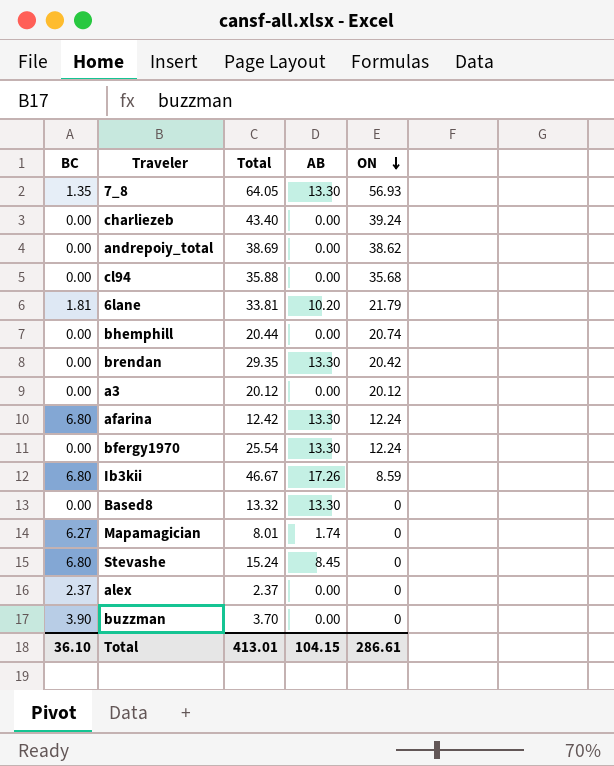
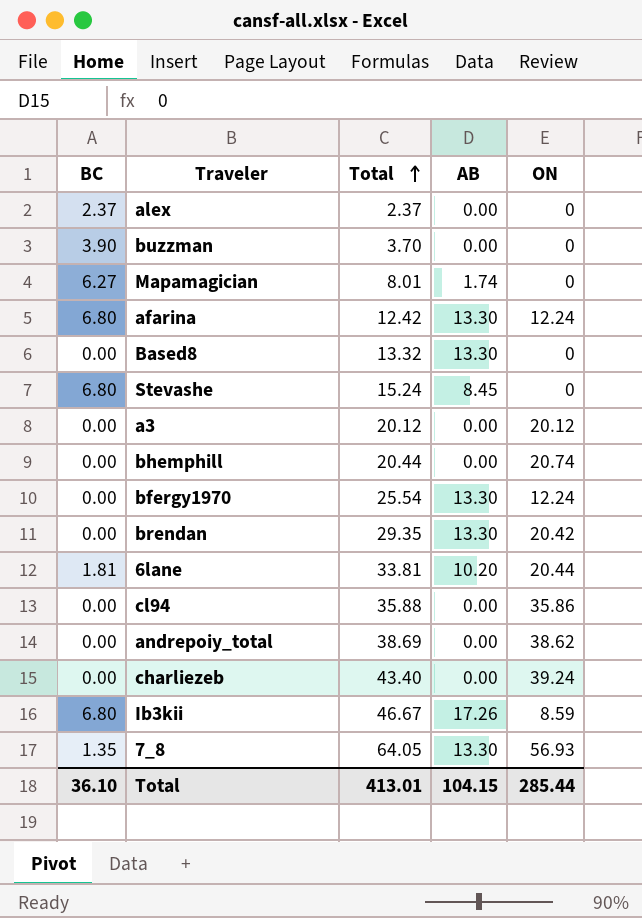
row order: ON descending -> Total ascending
6lane | ON: 21.79 -> 20.44
cl94 | ON: 35.68 -> 35.86
Total | ON: 286.61 -> 285.44

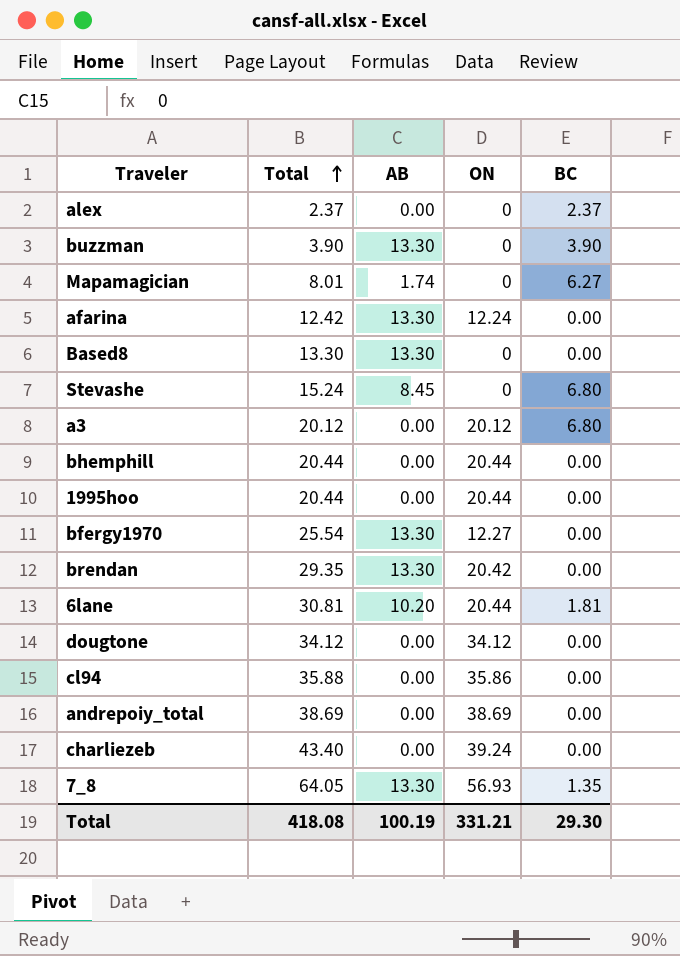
column BC | position: 1 -> 5
row Ib3kii: 6.80 | 46.67 | 17.26 | 8.59 -> none
buzzman | Total: 3.70 -> 3.90
buzzman | AB: 0.00 -> 13.30
afarina | BC: 6.80 -> 0.00
Based8 | Total: 13.32 -> 13.30
a3 | BC: 0.00 -> 6.80
bhemphill | ON: 20.74 -> 20.44
row 1995hoo: none -> 20.44 | 0.00 | 20.44 | 0.00
bfergy1970 | ON: 12.24 -> 12.27
6lane | Total: 33.81 -> 30.81
row dougtone: none -> 34.12 | 0.00 | 34.12 | 0.00
andrepoiy_total | ON: 38.62 -> 38.69
Total | Total: 413.01 -> 418.08
Total | AB: 104.15 -> 100.19
Total | ON: 285.44 -> 331.21
Total | BC: 36.10 -> 29.30

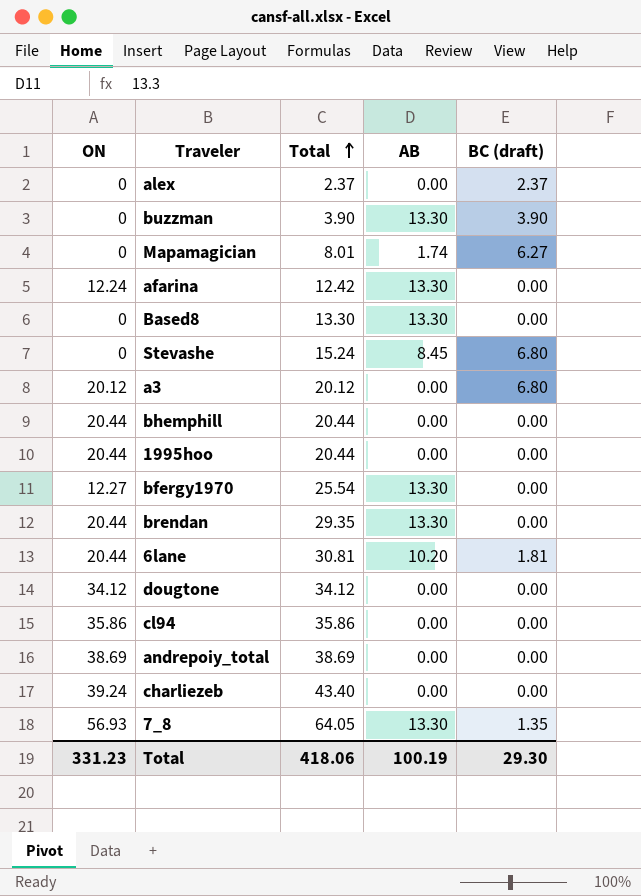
column ON | position: 4 -> 1
column name: BC -> BC (draft)
brendan | ON: 20.42 -> 20.44
cl94 | Total: 35.88 -> 35.86
Total | ON: 331.21 -> 331.23
Total | Total: 418.08 -> 418.06

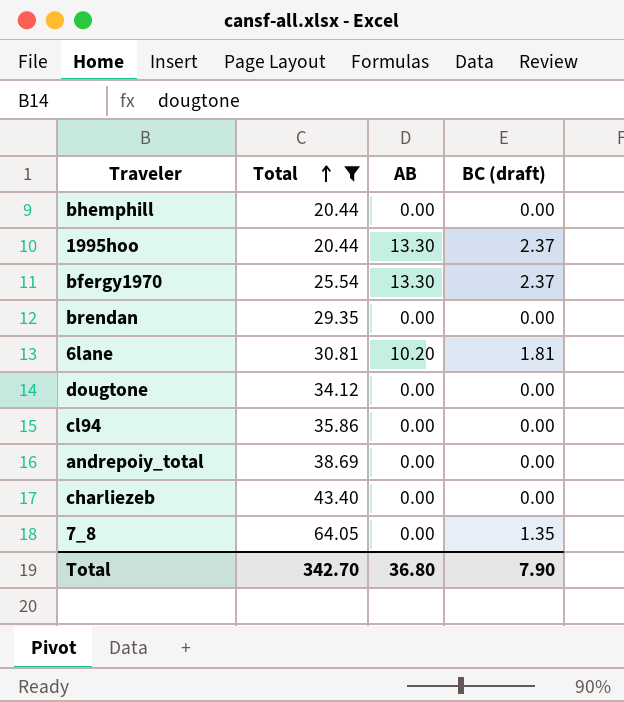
filter: none -> Total >= 20.44
column ON | position: 1 -> none
1995hoo | AB: 0.00 -> 13.30
1995hoo | BC (draft): 0.00 -> 2.37
bfergy1970 | BC (draft): 0.00 -> 2.37
brendan | AB: 13.30 -> 0.00
7_8 | AB: 13.30 -> 0.00
Total | Total: 418.06 -> 342.70
Total | AB: 100.19 -> 36.80
Total | BC (draft): 29.30 -> 7.90

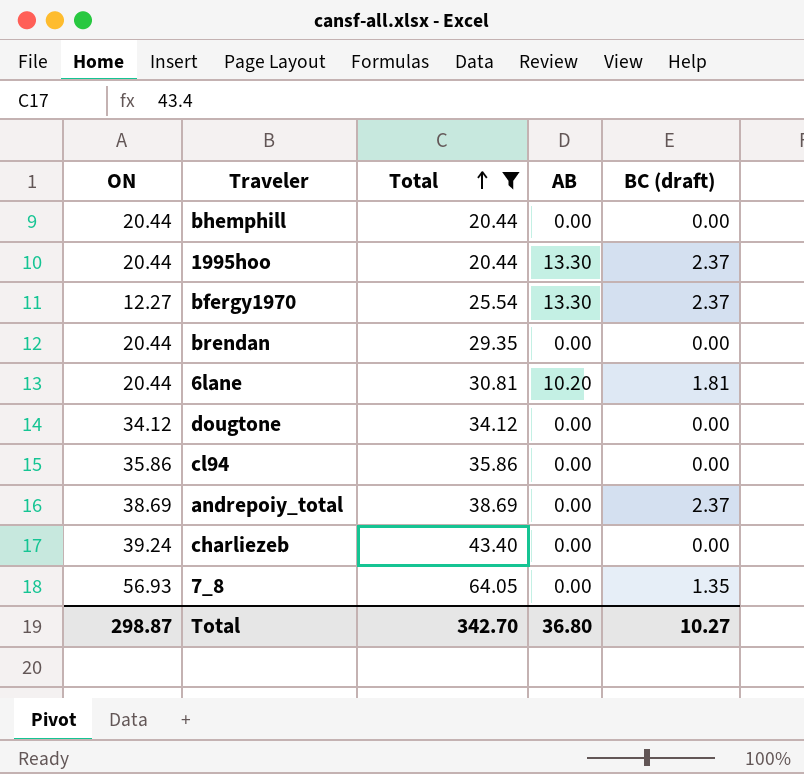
column ON | position: none -> 1
andrepoiy_total | BC (draft): 0.00 -> 2.37
Total | BC (draft): 7.90 -> 10.27

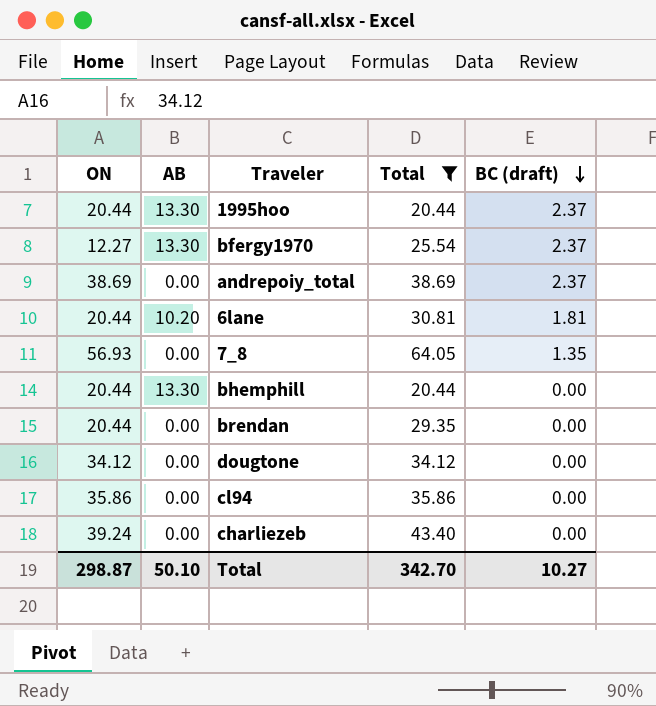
row order: Total ascending -> BC (draft) descending
column AB | position: 4 -> 2
bhemphill | AB: 0.00 -> 13.30
Total | AB: 36.80 -> 50.10

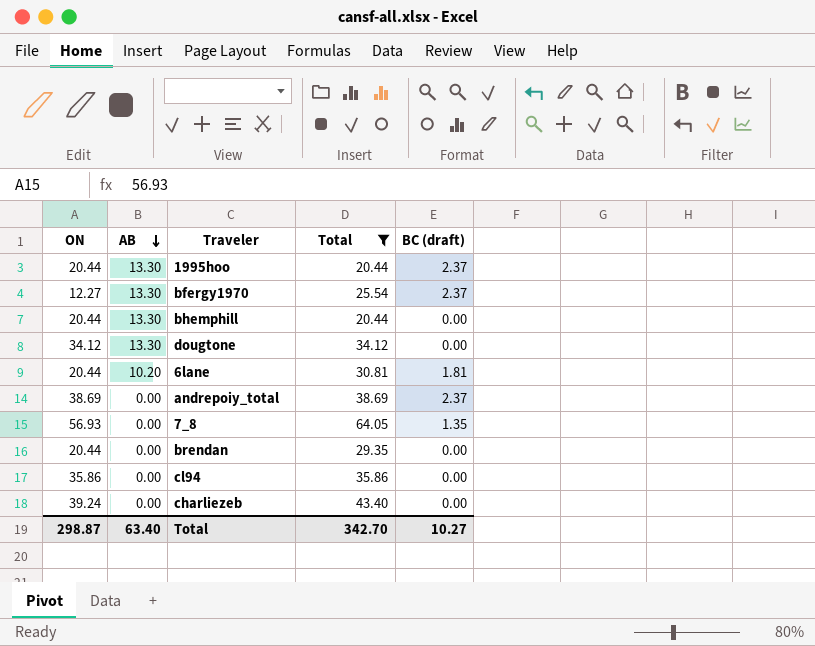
row order: BC (draft) descending -> AB descending
dougtone | AB: 0.00 -> 13.30
Total | AB: 50.10 -> 63.40

